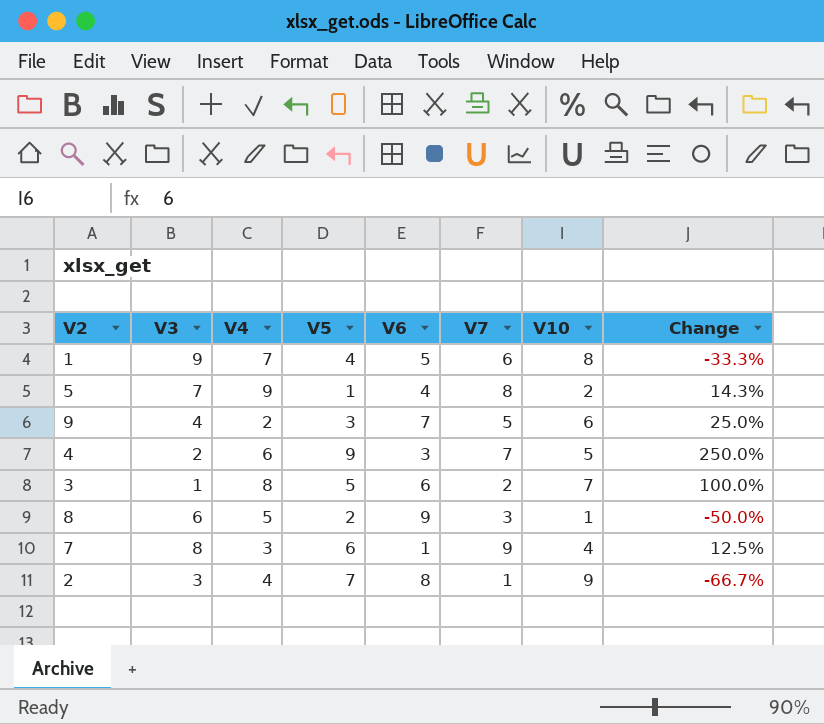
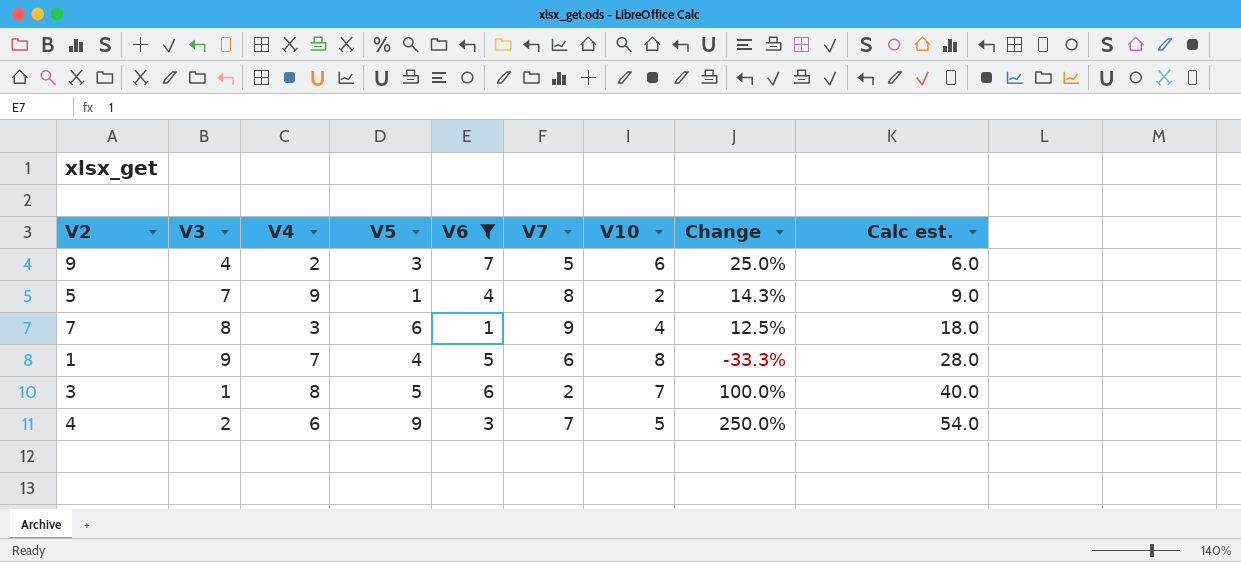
filter: none -> V6 <= 7
row order: none -> Calc est. ascending
column Calc est. | formula: none -> [V4] * [V5]

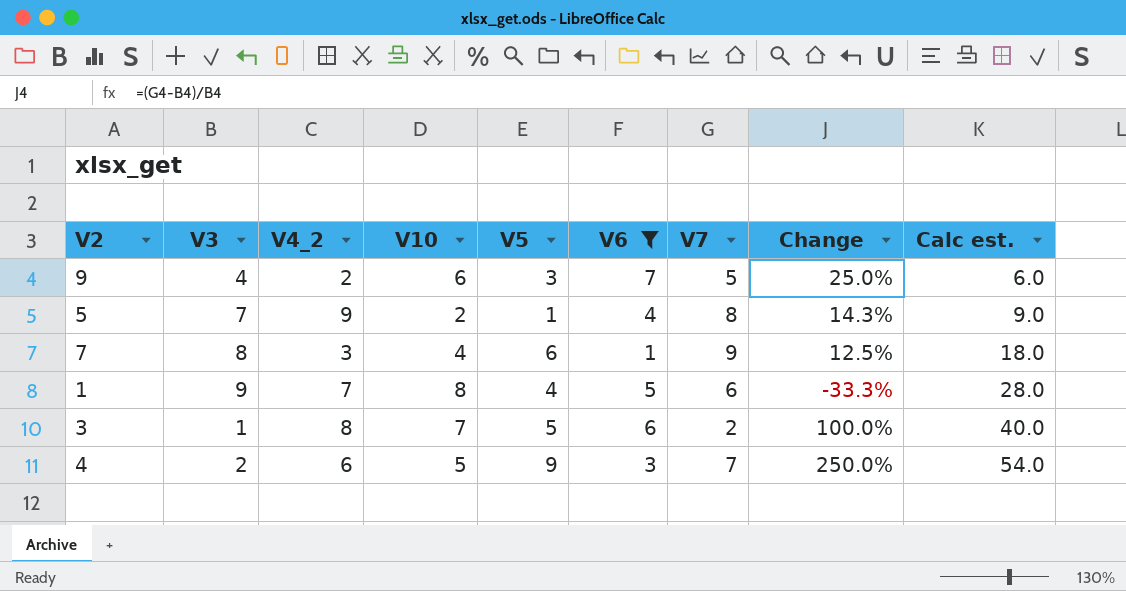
column name: V4 -> V4_2
column V10 | position: 7 -> 4

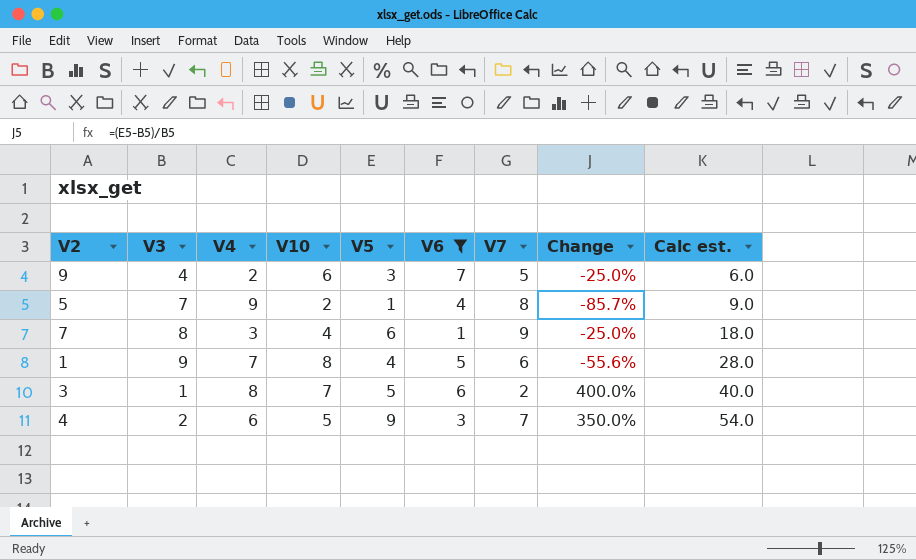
column name: V4_2 -> V4
column Change | formula: ([V7] - [V3]) / [V3] -> ([V5] - [V3]) / [V3]

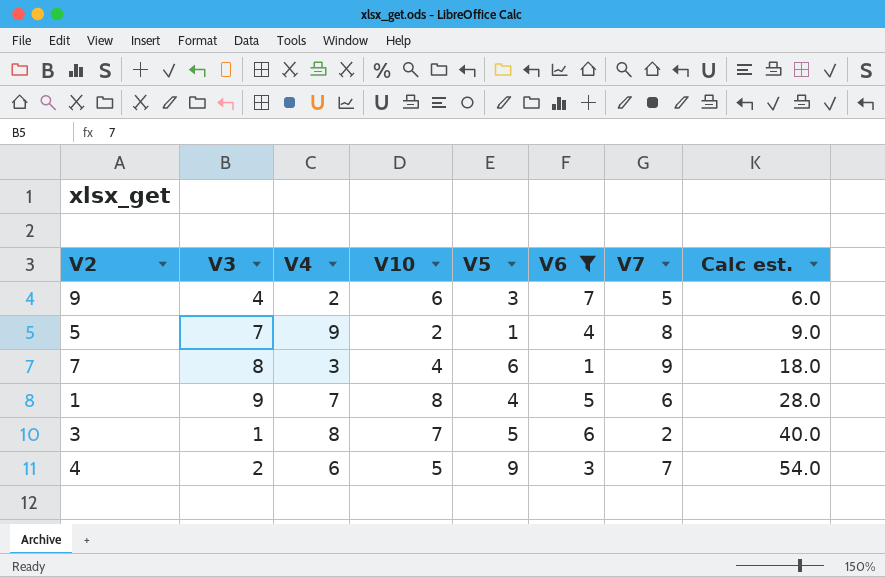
column Change | formula: ([V5] - [V3]) / [V3] -> none

